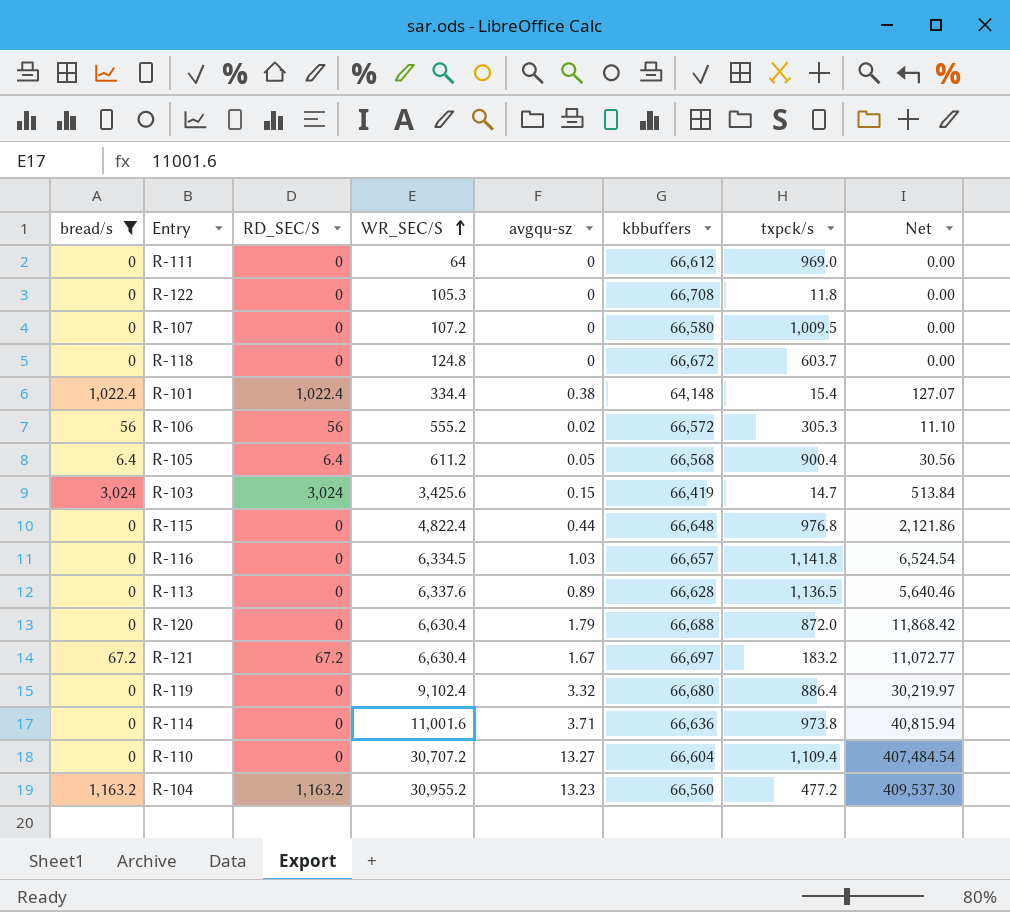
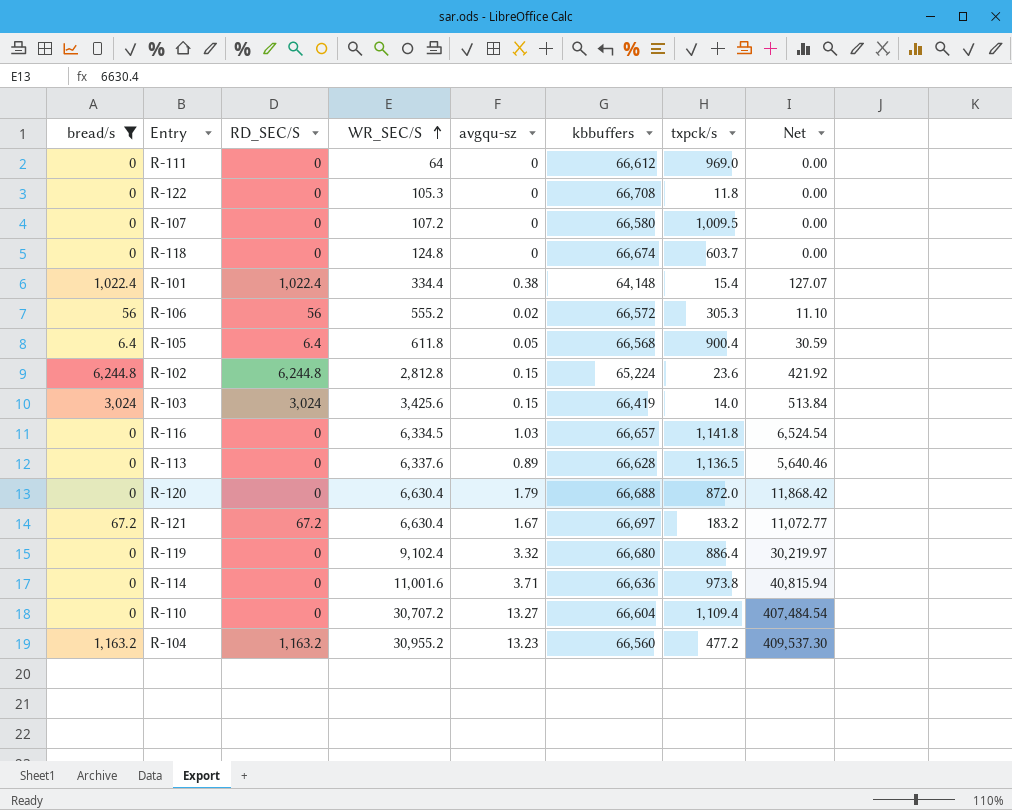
row R-115: 0 | 0 | 4,822.4 | 0.44 | 66,648 | 976.8 | 2,121.86 -> none
R-118 | kbbuffers: 66,672 -> 66,674
R-105 | WR_SEC/S: 611.2 -> 611.8
R-105 | Net: 30.56 -> 30.59
row R-102: none -> 6,244.8 | 6,244.8 | 2,812.8 | 0.15 | 65,224 | 23.6 | 421.92
R-103 | txpck/s: 14.7 -> 14.0

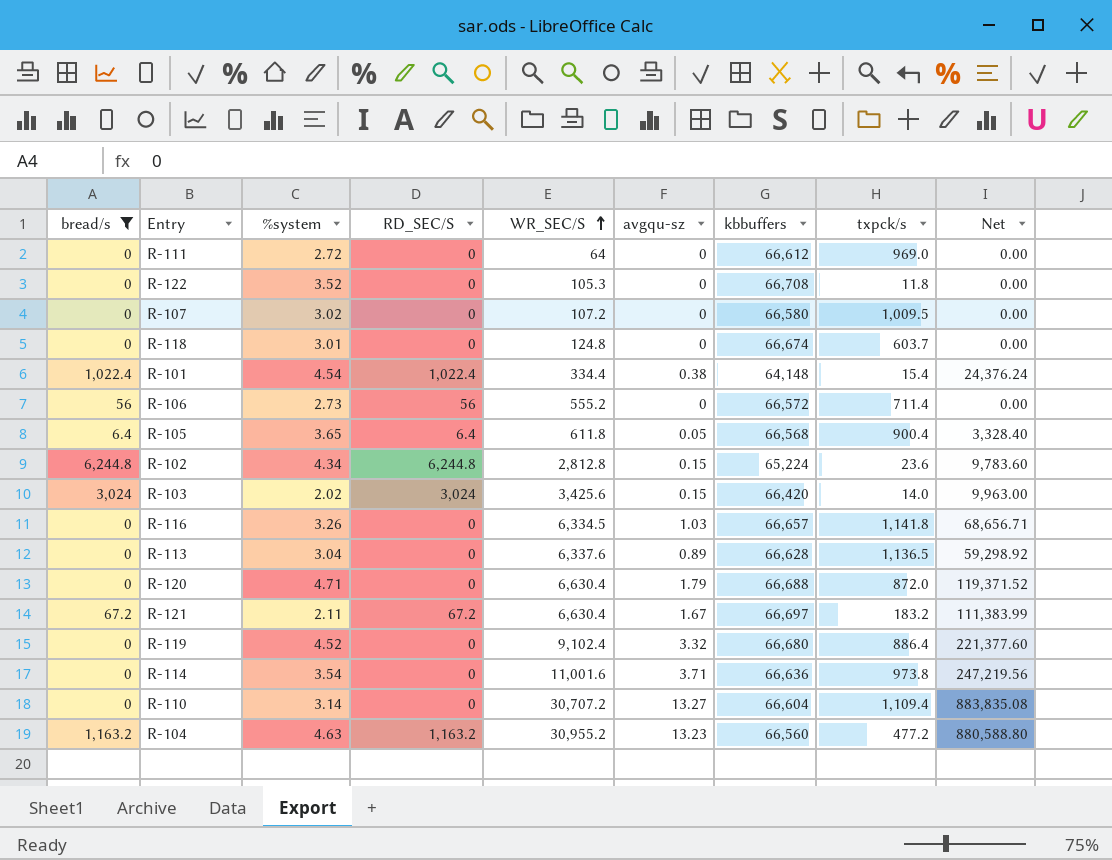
column %system | position: none -> 3
column Net | formula: [WR_SEC/S] * [avgqu-sz] -> [avgqu-sz] * [kbbuffers]
R-106 | avgqu-sz: 0.02 -> 0
R-106 | txpck/s: 305.3 -> 711.4
R-103 | kbbuffers: 66,419 -> 66,420

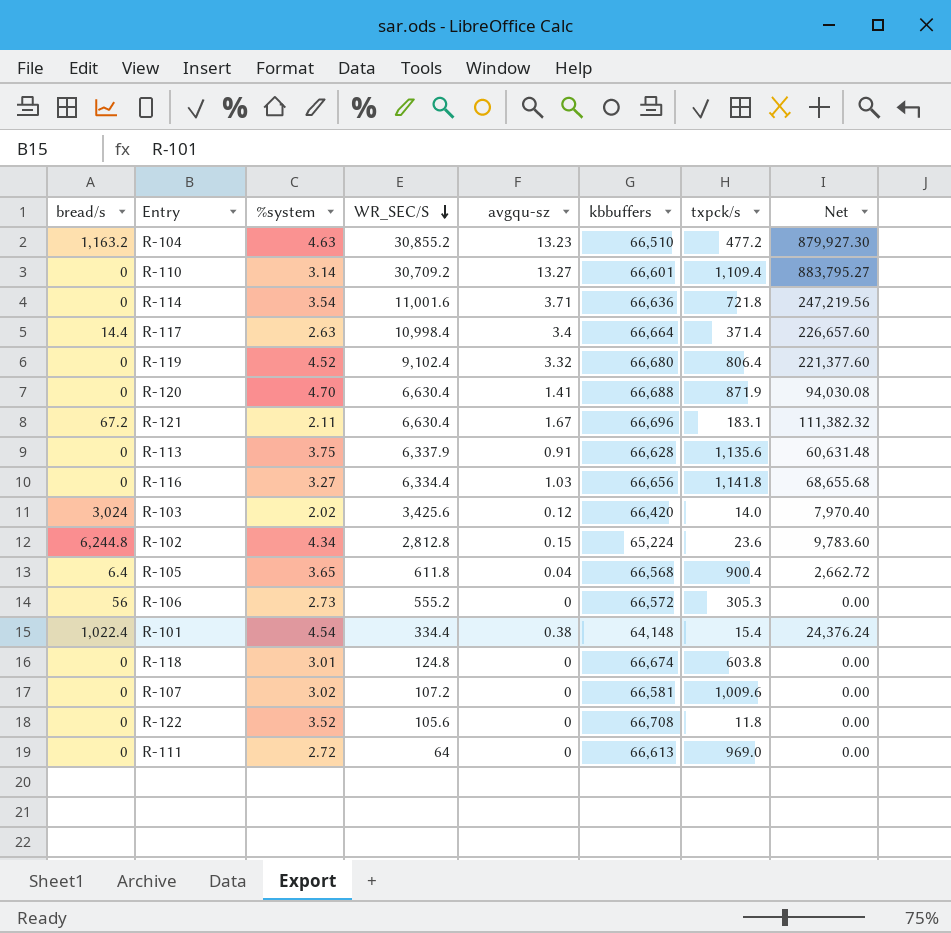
filter: bread/s != 14.4 -> none
row order: WR_SEC/S ascending -> WR_SEC/S descending
column RD_SEC/S | position: 4 -> none
R-104 | WR_SEC/S: 30,955.2 -> 30,855.2
R-104 | kbbuffers: 66,560 -> 66,510
R-104 | Net: 880,588.80 -> 879,927.30
R-110 | WR_SEC/S: 30,707.2 -> 30,709.2
R-110 | kbbuffers: 66,604 -> 66,601
R-110 | Net: 883,835.08 -> 883,795.27
R-114 | txpck/s: 973.8 -> 721.8
R-119 | txpck/s: 886.4 -> 806.4
R-120 | %system: 4.71 -> 4.70
R-120 | avgqu-sz: 1.79 -> 1.41
R-120 | txpck/s: 872.0 -> 871.9
R-120 | Net: 119,371.52 -> 94,030.08
R-121 | kbbuffers: 66,697 -> 66,696
R-121 | txpck/s: 183.2 -> 183.1
R-121 | Net: 111,383.99 -> 111,382.32
R-113 | %system: 3.04 -> 3.75
R-113 | WR_SEC/S: 6,337.6 -> 6,337.9
R-113 | avgqu-sz: 0.89 -> 0.91
R-113 | txpck/s: 1,136.5 -> 1,135.6
R-113 | Net: 59,298.92 -> 60,631.48
R-116 | %system: 3.26 -> 3.27
R-116 | WR_SEC/S: 6,334.5 -> 6,334.4
R-116 | kbbuffers: 66,657 -> 66,656
R-116 | Net: 68,656.71 -> 68,655.68
R-103 | avgqu-sz: 0.15 -> 0.12
R-103 | Net: 9,963.00 -> 7,970.40
R-105 | avgqu-sz: 0.05 -> 0.04
R-105 | Net: 3,328.40 -> 2,662.72
R-106 | txpck/s: 711.4 -> 305.3
R-118 | txpck/s: 603.7 -> 603.8
R-107 | kbbuffers: 66,580 -> 66,581
R-107 | txpck/s: 1,009.5 -> 1,009.6
R-122 | WR_SEC/S: 105.3 -> 105.6
R-111 | kbbuffers: 66,612 -> 66,613

